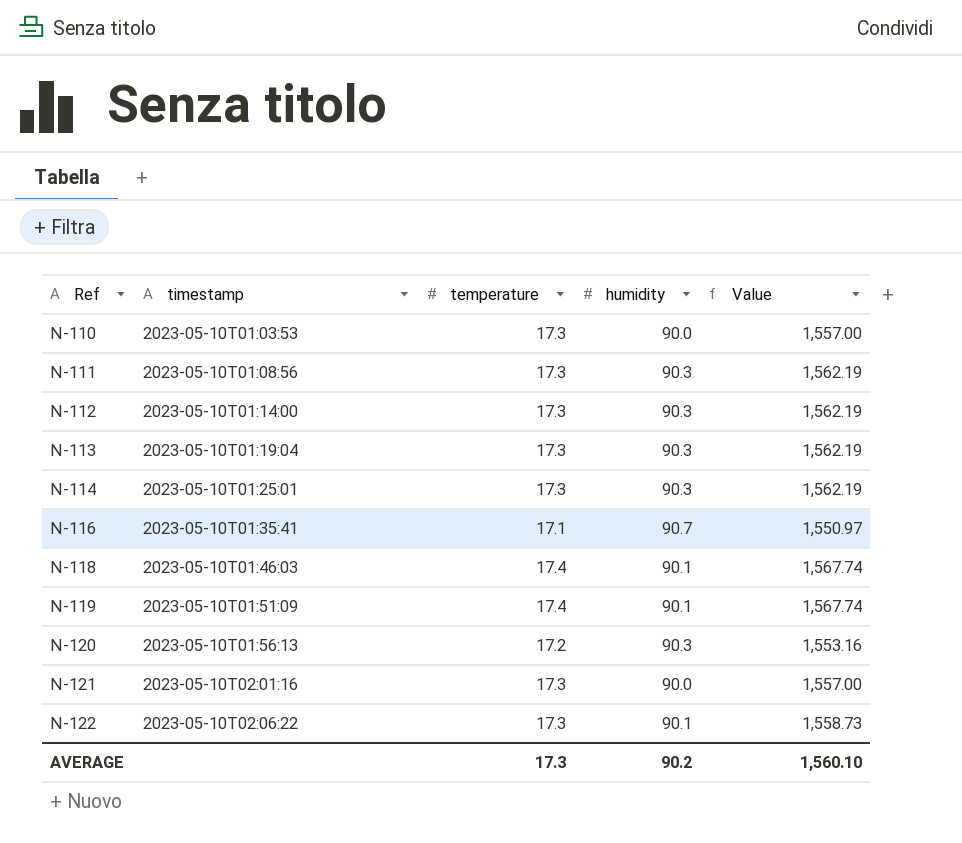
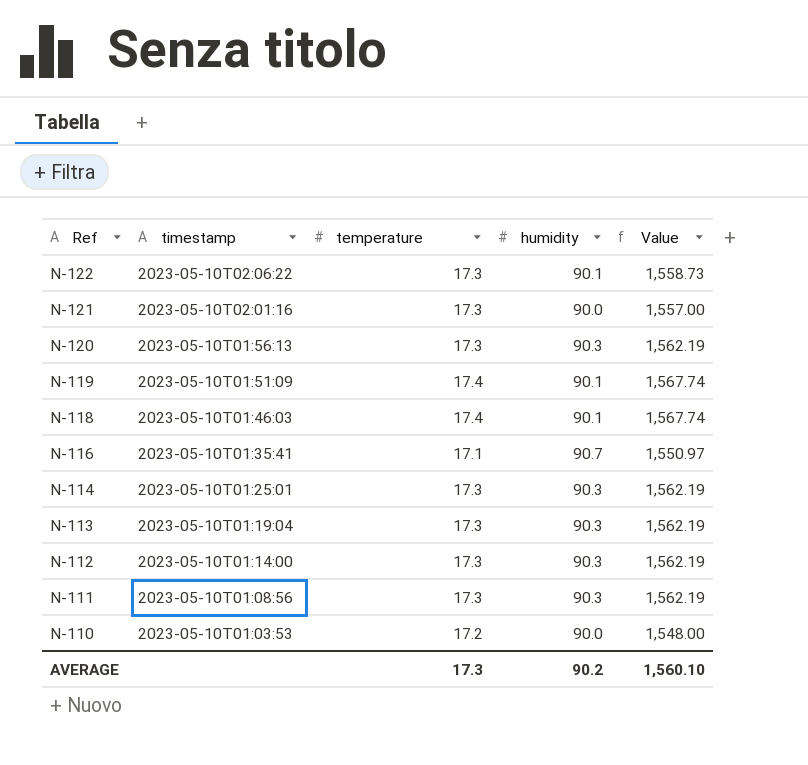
row order: Ref ascending -> Ref descending
N-120 | temperature: 17.2 -> 17.3
N-120 | Value: 1,553.16 -> 1,562.19
N-110 | temperature: 17.3 -> 17.2
N-110 | Value: 1,557.00 -> 1,548.00

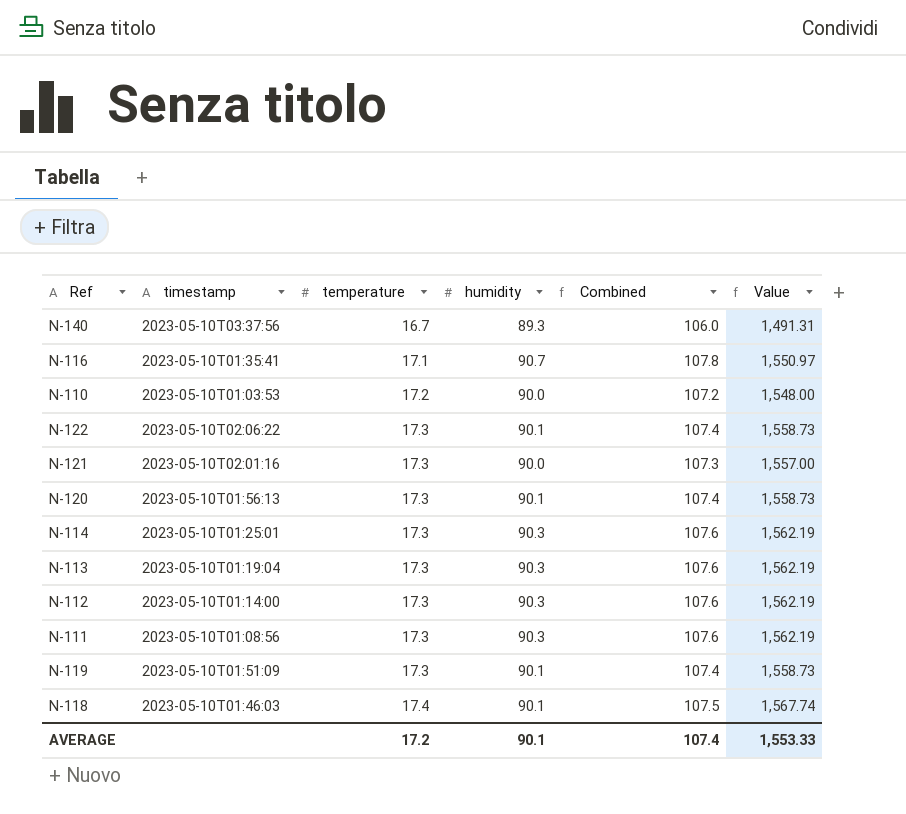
row order: Ref descending -> temperature ascending
column Combined | formula: none -> [temperature] + [humidity]
row N-140: none -> 2023-05-10T03:37:56 | 16.7 | 89.3 | 106.0 | 1,491.31
N-120 | humidity: 90.3 -> 90.1
N-120 | Value: 1,562.19 -> 1,558.73
N-119 | temperature: 17.4 -> 17.3
N-119 | Value: 1,567.74 -> 1,558.73
AVERAGE | temperature: 17.3 -> 17.2
AVERAGE | humidity: 90.2 -> 90.1
AVERAGE | Value: 1,560.10 -> 1,553.33

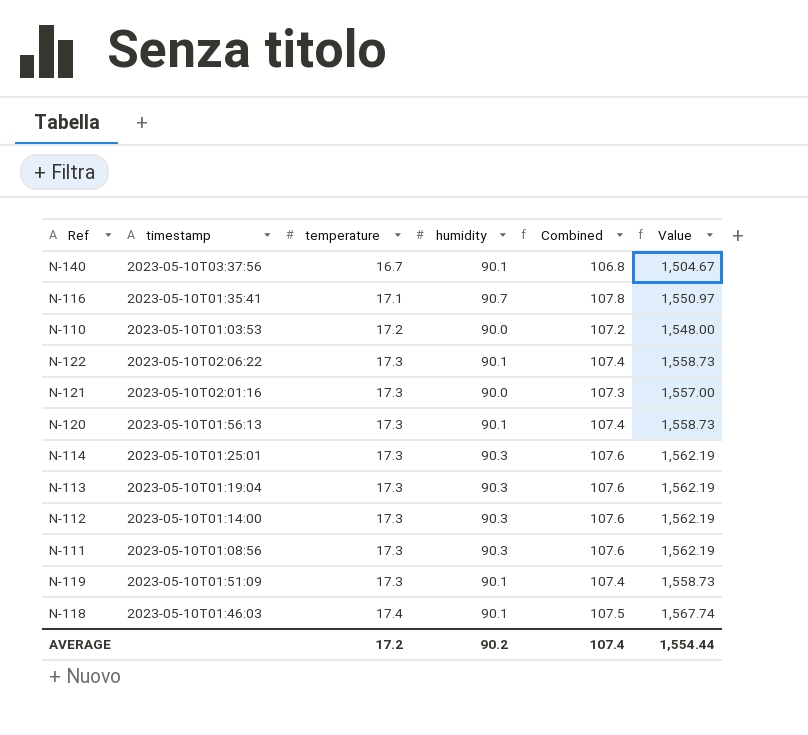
N-140 | humidity: 89.3 -> 90.1
N-140 | Combined: 106.0 -> 106.8
N-140 | Value: 1,491.31 -> 1,504.67
AVERAGE | humidity: 90.1 -> 90.2
AVERAGE | Value: 1,553.33 -> 1,554.44

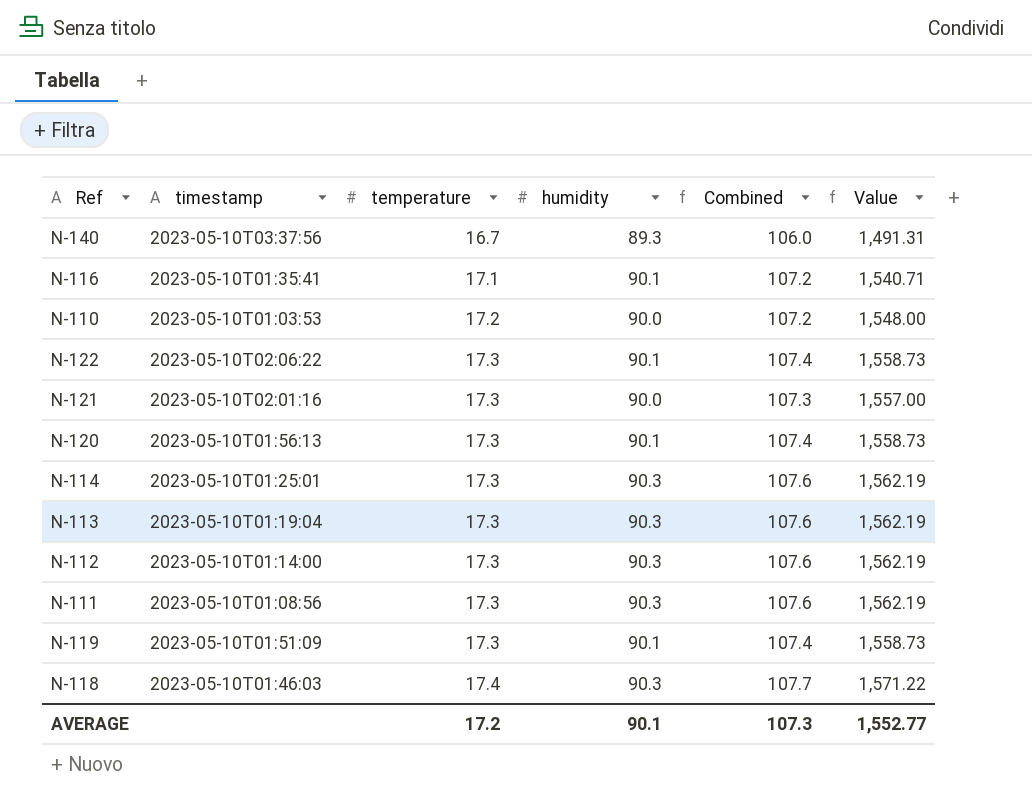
N-140 | humidity: 90.1 -> 89.3
N-140 | Combined: 106.8 -> 106.0
N-140 | Value: 1,504.67 -> 1,491.31
N-116 | humidity: 90.7 -> 90.1
N-116 | Combined: 107.8 -> 107.2
N-116 | Value: 1,550.97 -> 1,540.71
N-118 | humidity: 90.1 -> 90.3
N-118 | Combined: 107.5 -> 107.7
N-118 | Value: 1,567.74 -> 1,571.22
AVERAGE | humidity: 90.2 -> 90.1
AVERAGE | Combined: 107.4 -> 107.3
AVERAGE | Value: 1,554.44 -> 1,552.77

